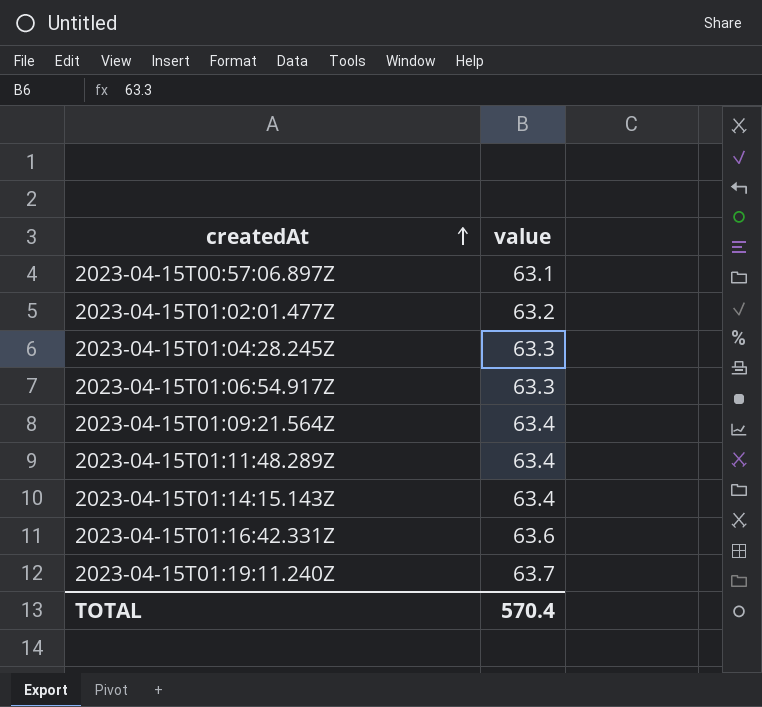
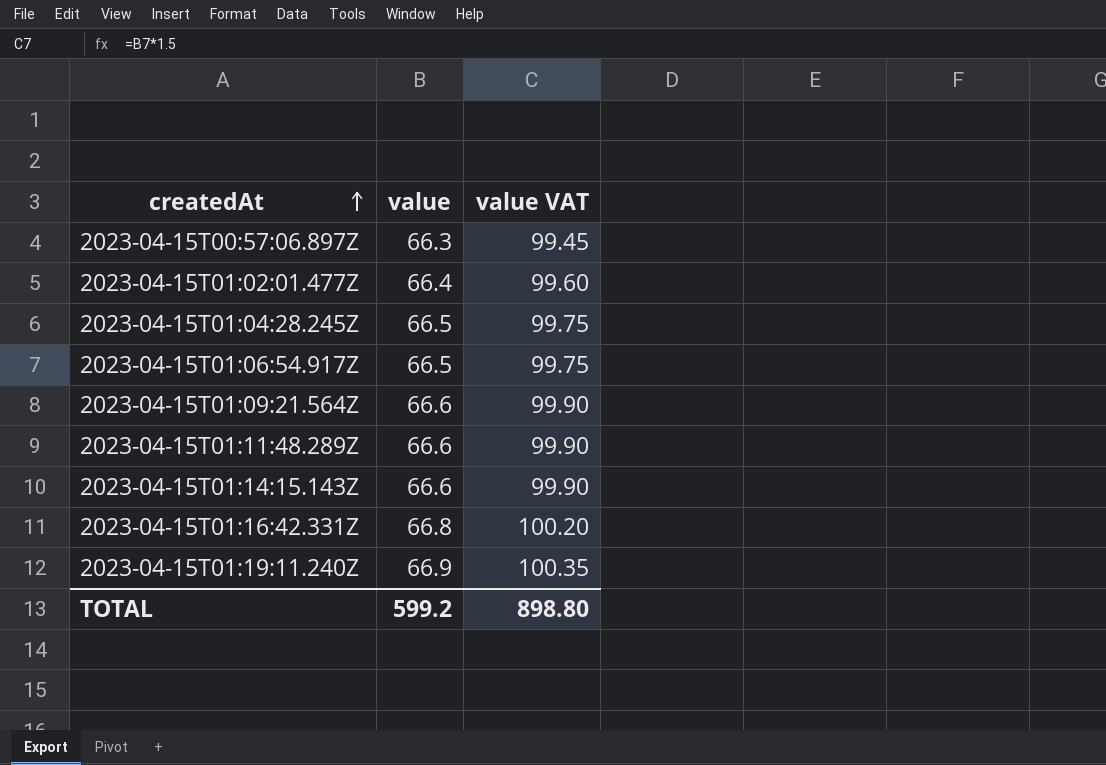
column value VAT | formula: none -> [value] * 1.5
2023-04-15T00:57:06.897Z | value: 63.1 -> 66.3
2023-04-15T01:02:01.477Z | value: 63.2 -> 66.4
2023-04-15T01:04:28.245Z | value: 63.3 -> 66.5
2023-04-15T01:06:54.917Z | value: 63.3 -> 66.5
2023-04-15T01:09:21.564Z | value: 63.4 -> 66.6
2023-04-15T01:11:48.289Z | value: 63.4 -> 66.6
2023-04-15T01:14:15.143Z | value: 63.4 -> 66.6
2023-04-15T01:16:42.331Z | value: 63.6 -> 66.8
2023-04-15T01:19:11.240Z | value: 63.7 -> 66.9
TOTAL | value: 570.4 -> 599.2

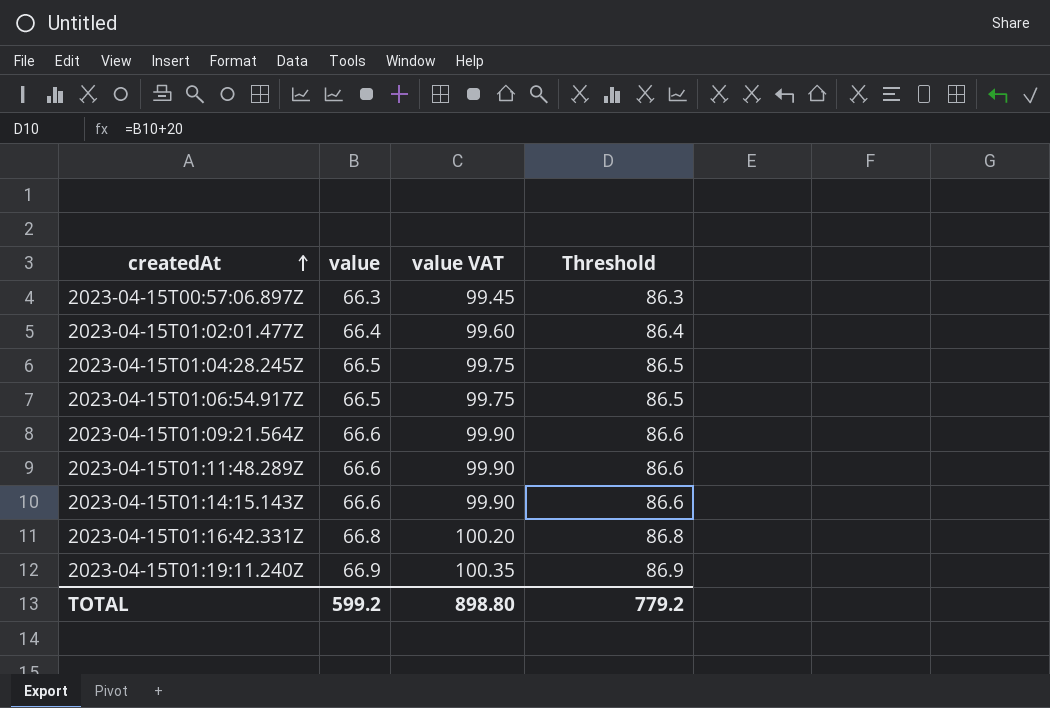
column Threshold | formula: none -> [value] + 20

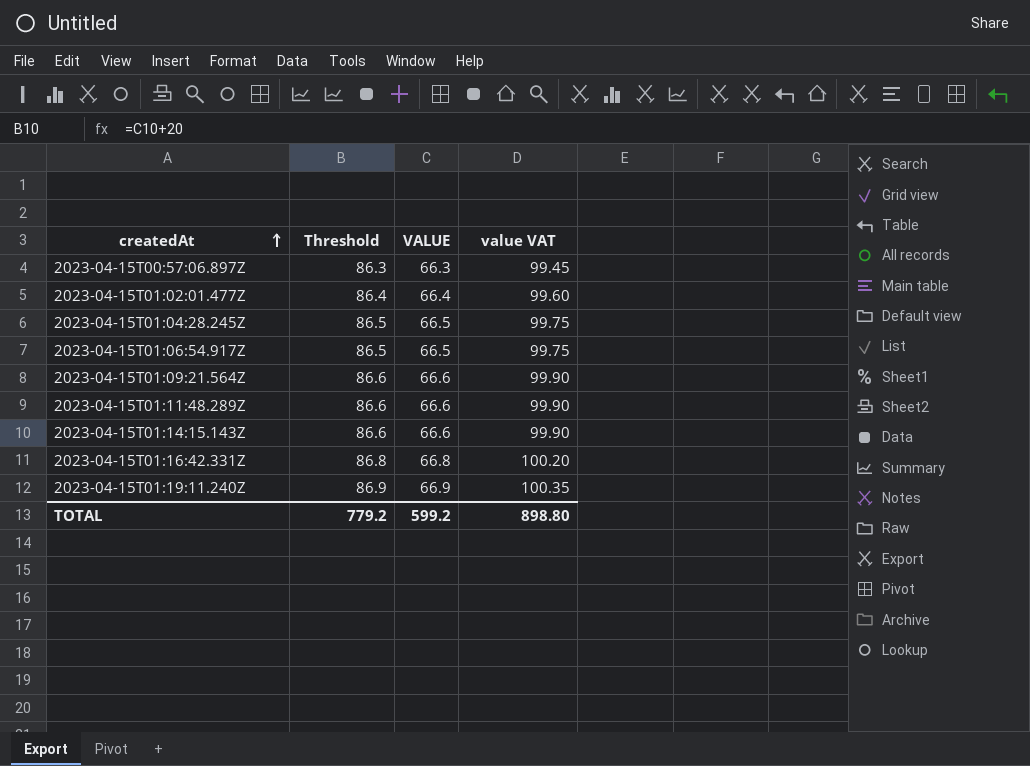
column Threshold | position: 4 -> 2
column name: value -> VALUE

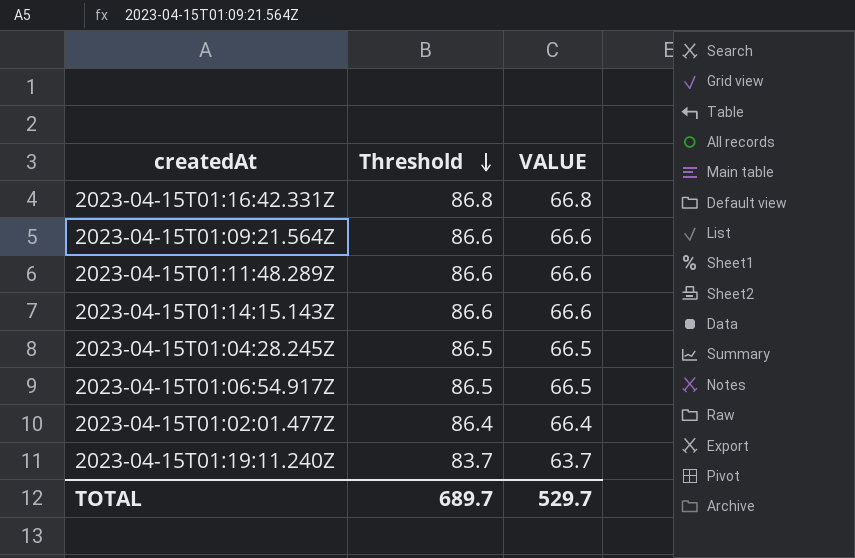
row order: createdAt ascending -> Threshold descending
column value VAT | formula: [VALUE] * 1.5 -> none
row 2023-04-15T00:57:06.897Z: 86.3 | 66.3 | 99.45 -> none
2023-04-15T01:19:11.240Z | Threshold: 86.9 -> 83.7
2023-04-15T01:19:11.240Z | VALUE: 66.9 -> 63.7
TOTAL | Threshold: 779.2 -> 689.7
TOTAL | VALUE: 599.2 -> 529.7

